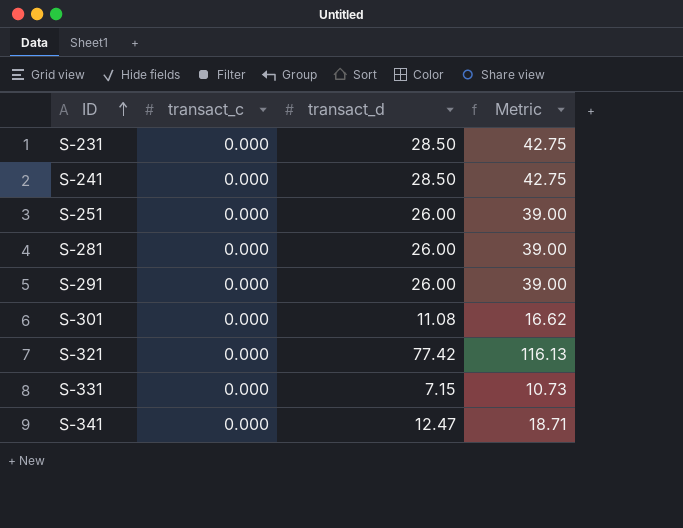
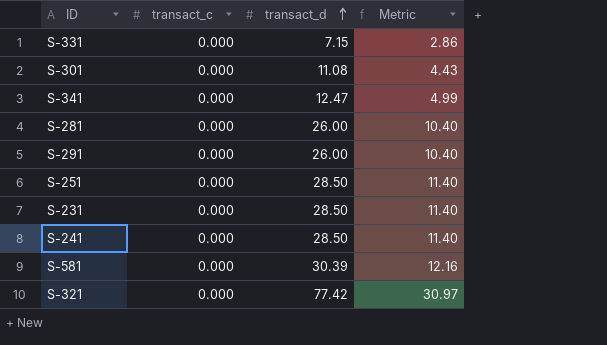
row order: ID ascending -> transact_d ascending
column Metric | formula: [transact_d] * 1.5 -> [transact_d] * 0.4
S-251 | transact_d: 26.00 -> 28.50
row S-581: none -> 0.000 | 30.39 | 12.16

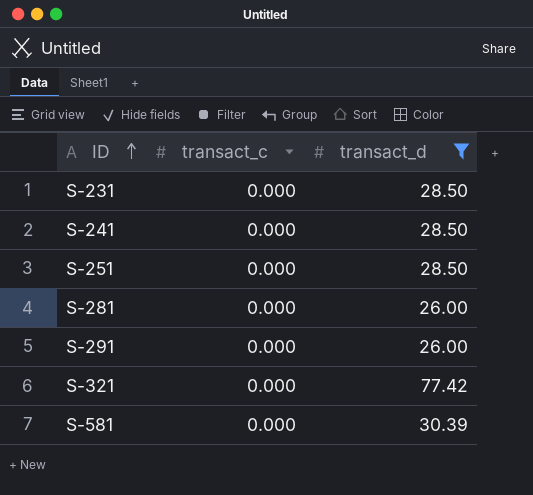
filter: none -> transact_d >= 26.00
row order: transact_d ascending -> ID ascending
column Metric | formula: [transact_d] * 0.4 -> none

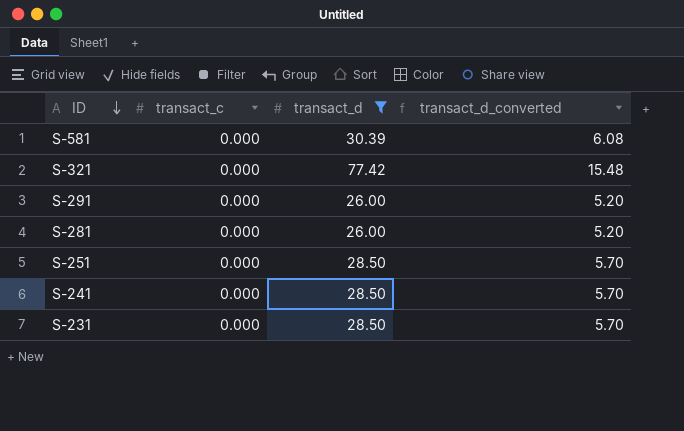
row order: ID ascending -> ID descending
column transact_d_converted | formula: none -> [transact_d] * 0.2

